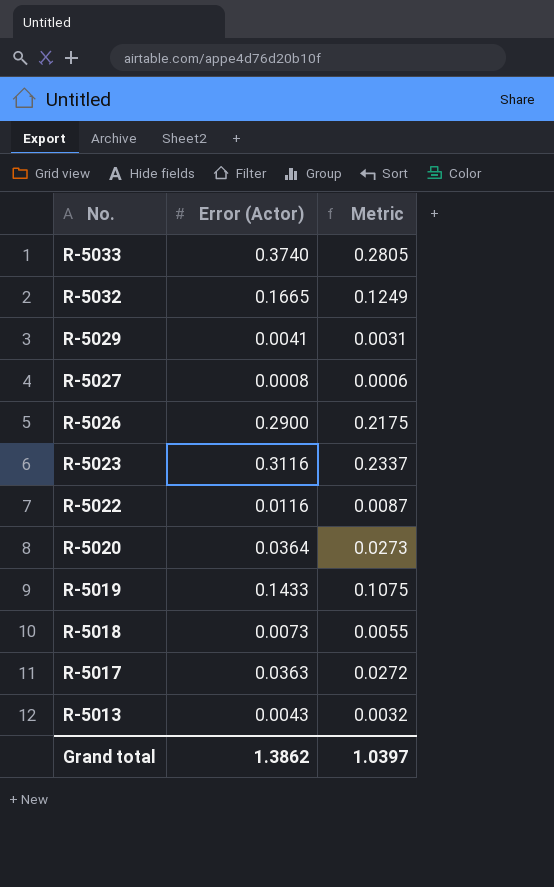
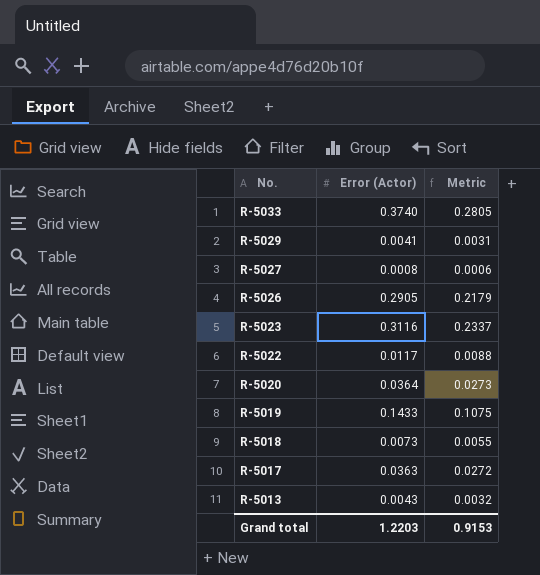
row R-5032: 0.1665 | 0.1249 -> none
R-5026 | Error (Actor): 0.2900 -> 0.2905
R-5026 | Metric: 0.2175 -> 0.2179
R-5022 | Error (Actor): 0.0116 -> 0.0117
R-5022 | Metric: 0.0087 -> 0.0088
Grand total | Error (Actor): 1.3862 -> 1.2203
Grand total | Metric: 1.0397 -> 0.9153

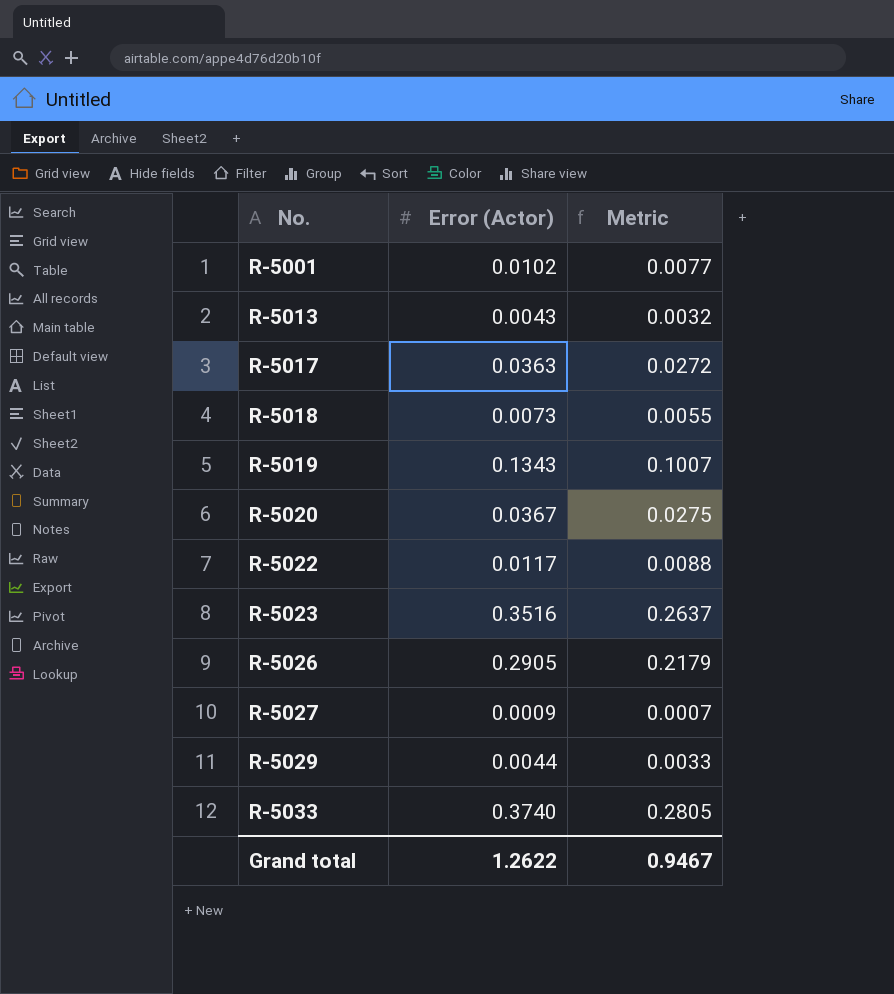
row order: No. descending -> No. ascending
row R-5001: none -> 0.0102 | 0.0077
R-5019 | Error (Actor): 0.1433 -> 0.1343
R-5019 | Metric: 0.1075 -> 0.1007
R-5020 | Error (Actor): 0.0364 -> 0.0367
R-5020 | Metric: 0.0273 -> 0.0275
R-5023 | Error (Actor): 0.3116 -> 0.3516
R-5023 | Metric: 0.2337 -> 0.2637
R-5027 | Error (Actor): 0.0008 -> 0.0009
R-5027 | Metric: 0.0006 -> 0.0007
R-5029 | Error (Actor): 0.0041 -> 0.0044
R-5029 | Metric: 0.0031 -> 0.0033
Grand total | Error (Actor): 1.2203 -> 1.2622
Grand total | Metric: 0.9153 -> 0.9467

